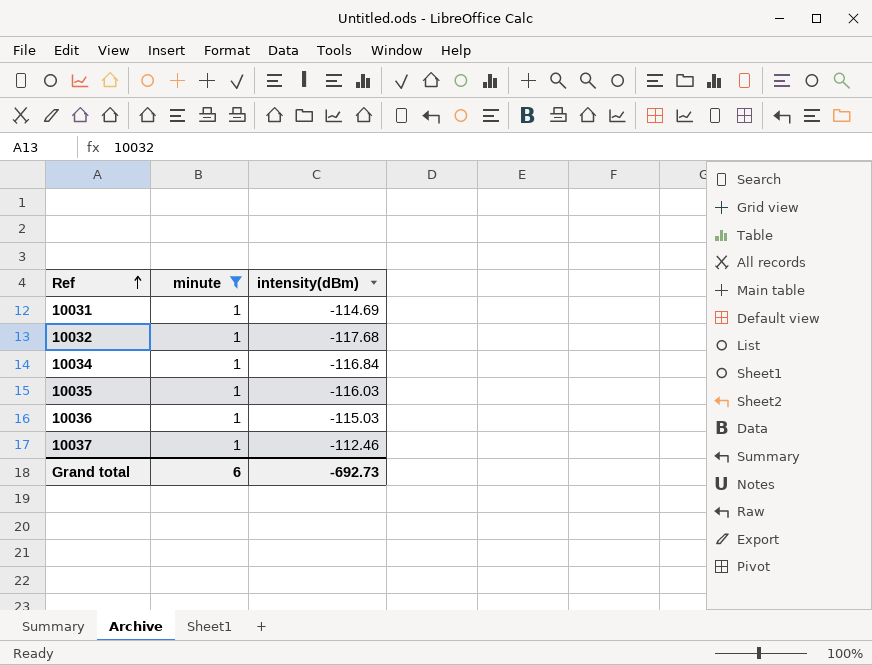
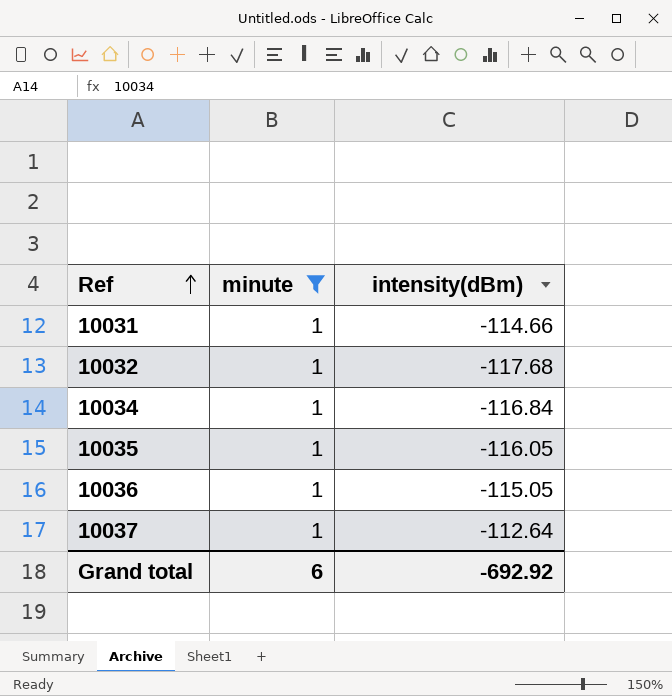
10031 | intensity(dBm): -114.69 -> -114.66
10035 | intensity(dBm): -116.03 -> -116.05
10036 | intensity(dBm): -115.03 -> -115.05
10037 | intensity(dBm): -112.46 -> -112.64
Grand total | intensity(dBm): -692.73 -> -692.92

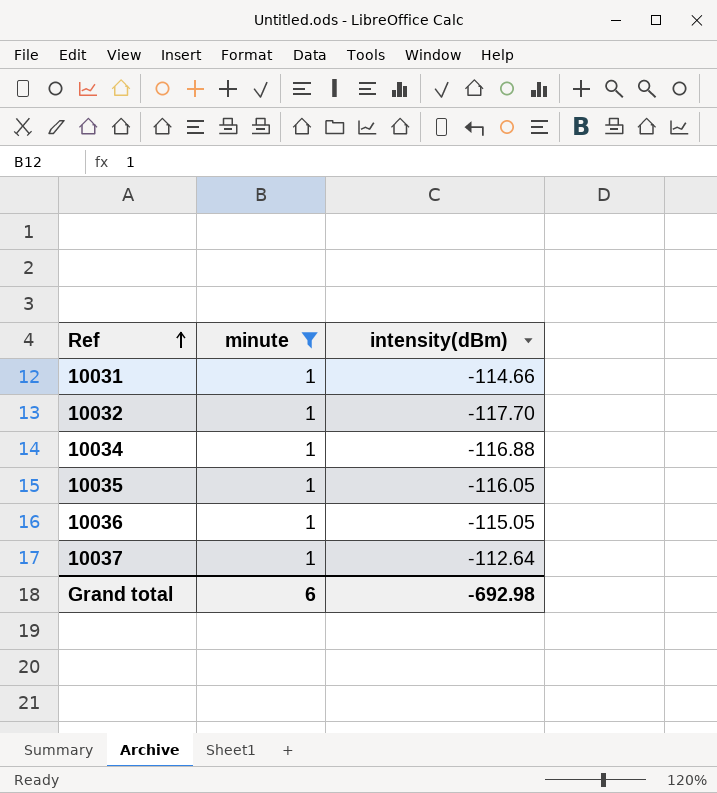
10032 | intensity(dBm): -117.68 -> -117.70
10034 | intensity(dBm): -116.84 -> -116.88
Grand total | intensity(dBm): -692.92 -> -692.98

